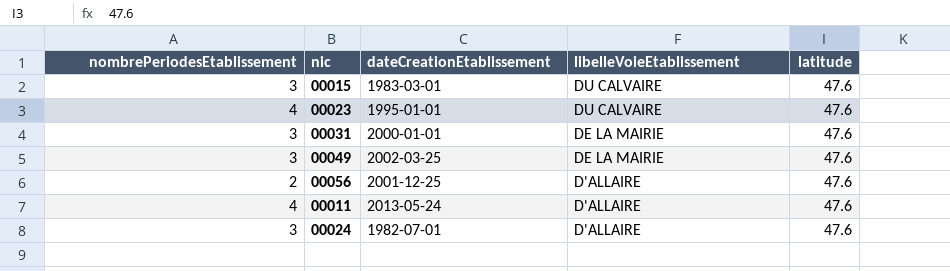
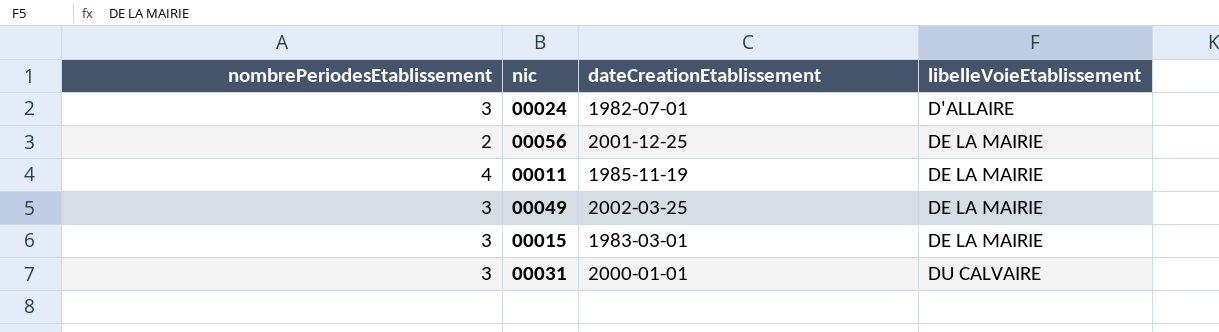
row order: libelleVoieEtablissement descending -> libelleVoieEtablissement ascending
column latitude | position: 5 -> none
row 00023: 4 | 1995-01-01 | DU CALVAIRE | 47.6 -> none
00056 | libelleVoieEtablissement: D'ALLAIRE -> DE LA MAIRIE
00011 | dateCreationEtablissement: 2013-05-24 -> 1985-11-19
00011 | libelleVoieEtablissement: D'ALLAIRE -> DE LA MAIRIE
00015 | libelleVoieEtablissement: DU CALVAIRE -> DE LA MAIRIE
00031 | libelleVoieEtablissement: DE LA MAIRIE -> DU CALVAIRE

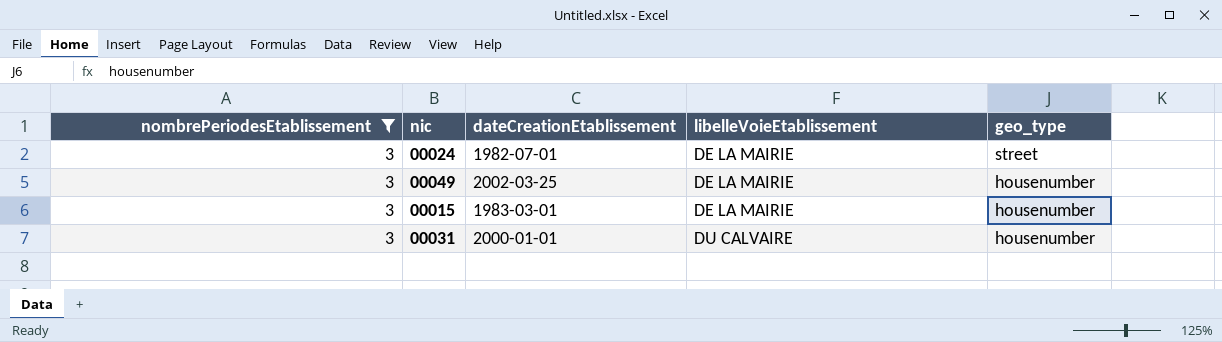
filter: none -> nombrePeriodesEtablissement = 3
column geo_type | position: none -> 5
00024 | libelleVoieEtablissement: D'ALLAIRE -> DE LA MAIRIE

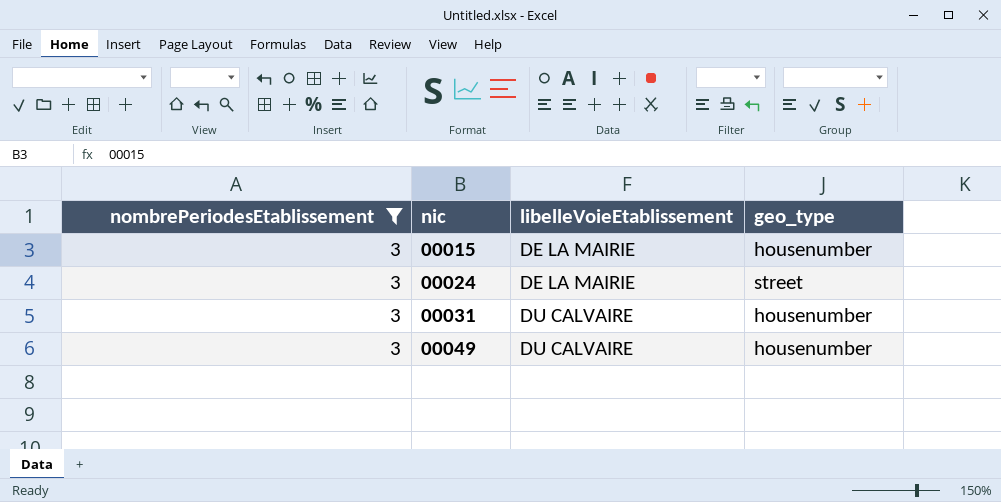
row order: libelleVoieEtablissement ascending -> nic ascending
column dateCreationEtablissement | position: 3 -> none
00049 | libelleVoieEtablissement: DE LA MAIRIE -> DU CALVAIRE

